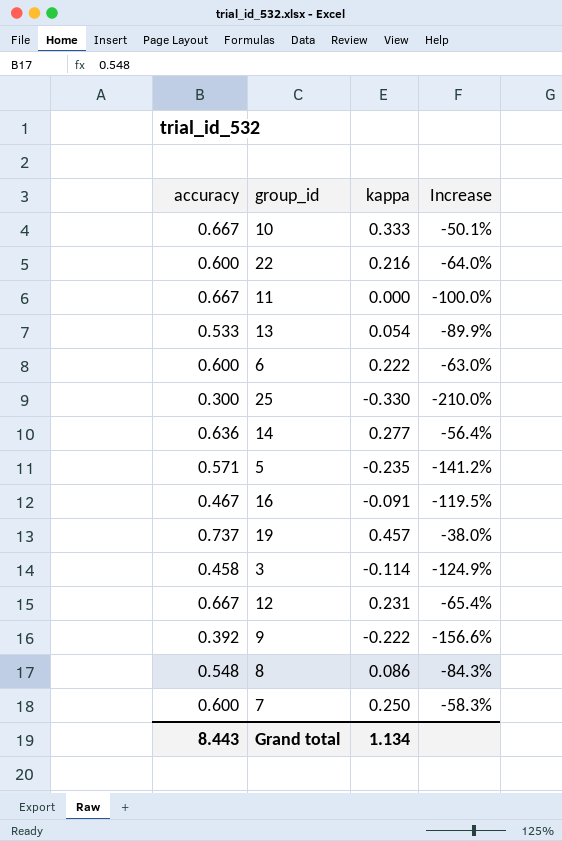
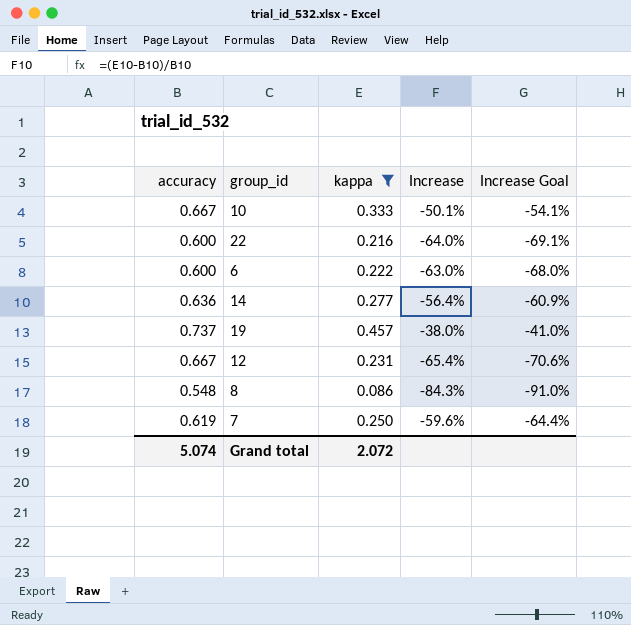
filter: none -> kappa >= 0.086
column Increase Goal | formula: none -> [Increase] * 1.08
7 | accuracy: 0.600 -> 0.619
7 | Increase: -58.3% -> -59.6%
Grand total | accuracy: 8.443 -> 5.074
Grand total | kappa: 1.134 -> 2.072

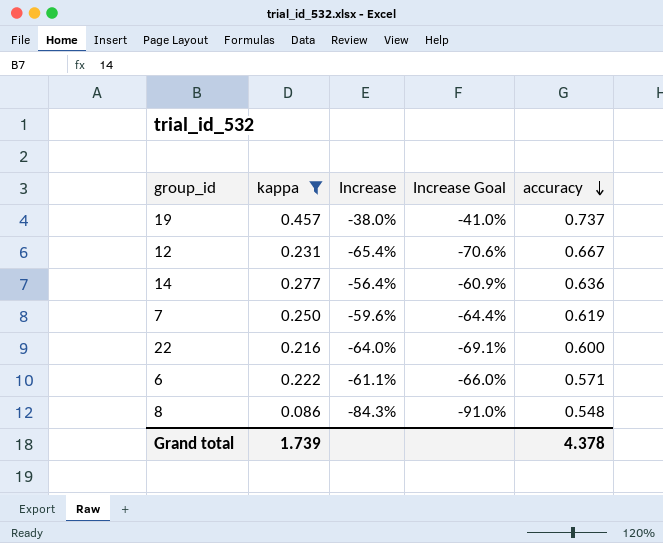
row order: none -> accuracy descending
column accuracy | position: 1 -> 5
row 10: 0.667 | 0.333 | -50.1% | -54.1% -> none
6 | Increase: -63.0% -> -61.1%
6 | Increase Goal: -68.0% -> -66.0%
6 | accuracy: 0.600 -> 0.571
Grand total | kappa: 2.072 -> 1.739
Grand total | accuracy: 5.074 -> 4.378

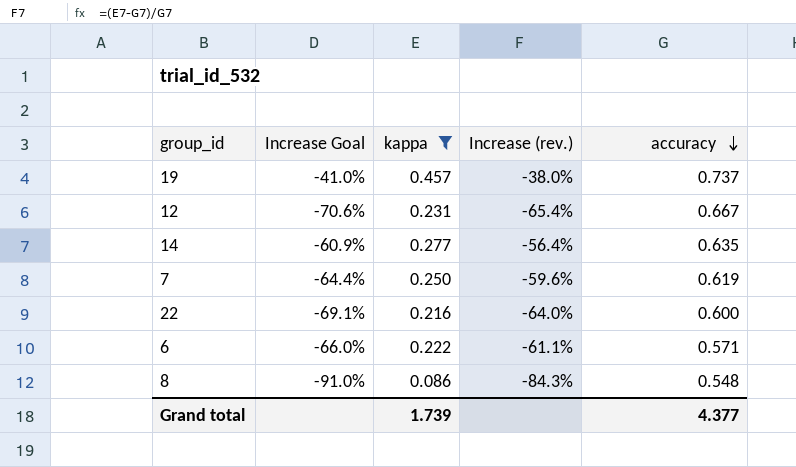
column Increase Goal | position: 4 -> 2
column name: Increase -> Increase (rev.)
14 | accuracy: 0.636 -> 0.635
Grand total | accuracy: 4.378 -> 4.377

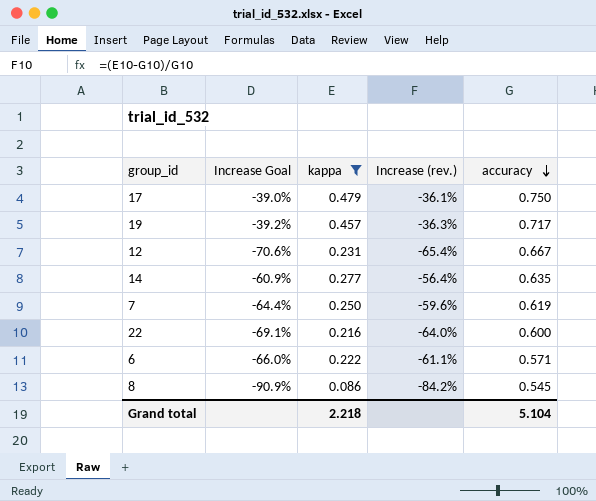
row 17: none -> -39.0% | 0.479 | -36.1% | 0.750
19 | Increase Goal: -41.0% -> -39.2%
19 | Increase (rev.): -38.0% -> -36.3%
19 | accuracy: 0.737 -> 0.717
8 | Increase Goal: -91.0% -> -90.9%
8 | Increase (rev.): -84.3% -> -84.2%
8 | accuracy: 0.548 -> 0.545
Grand total | kappa: 1.739 -> 2.218
Grand total | accuracy: 4.377 -> 5.104

